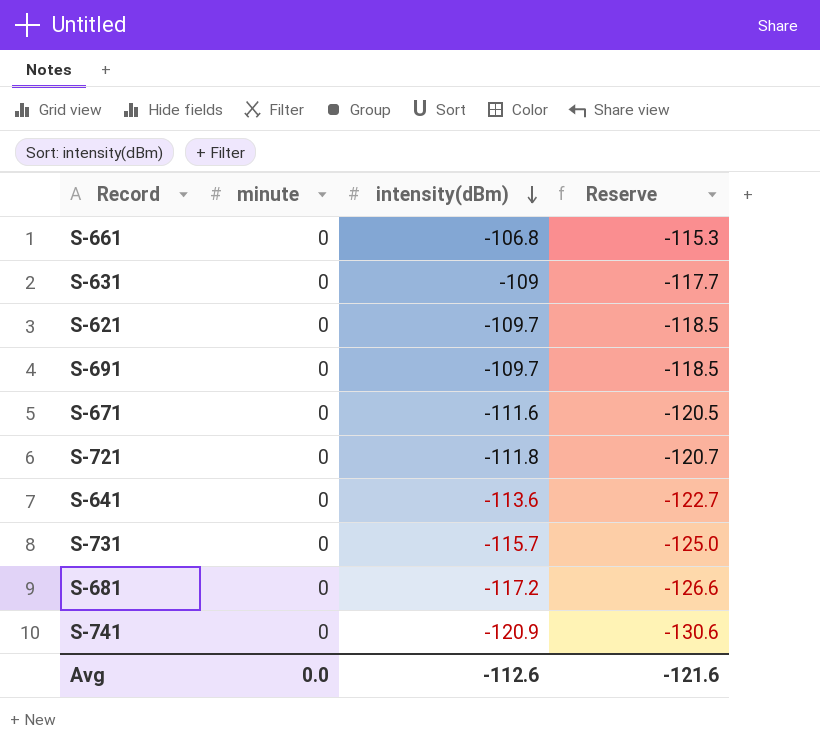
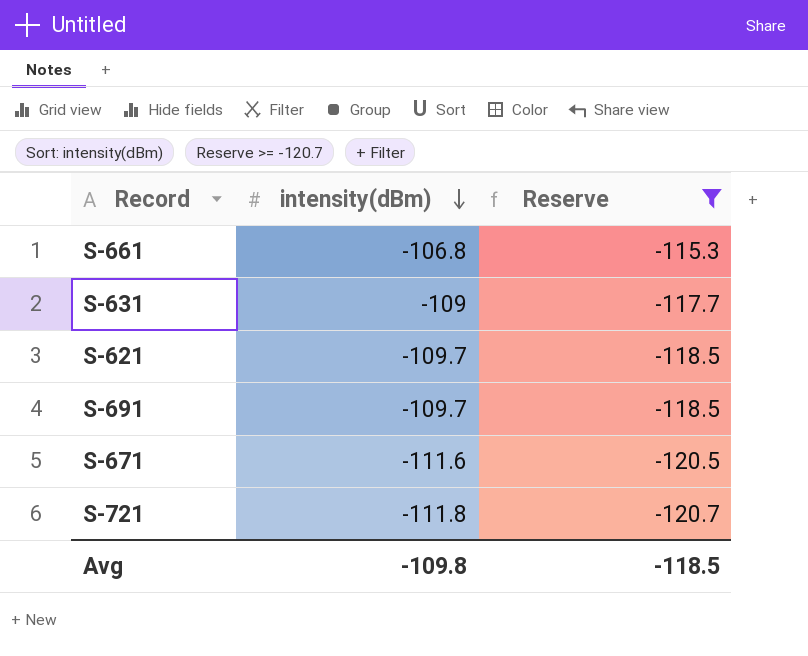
filter: none -> Reserve >= -120.7
column minute | position: 2 -> none
Avg | intensity(dBm): -112.6 -> -109.8
Avg | Reserve: -121.6 -> -118.5

